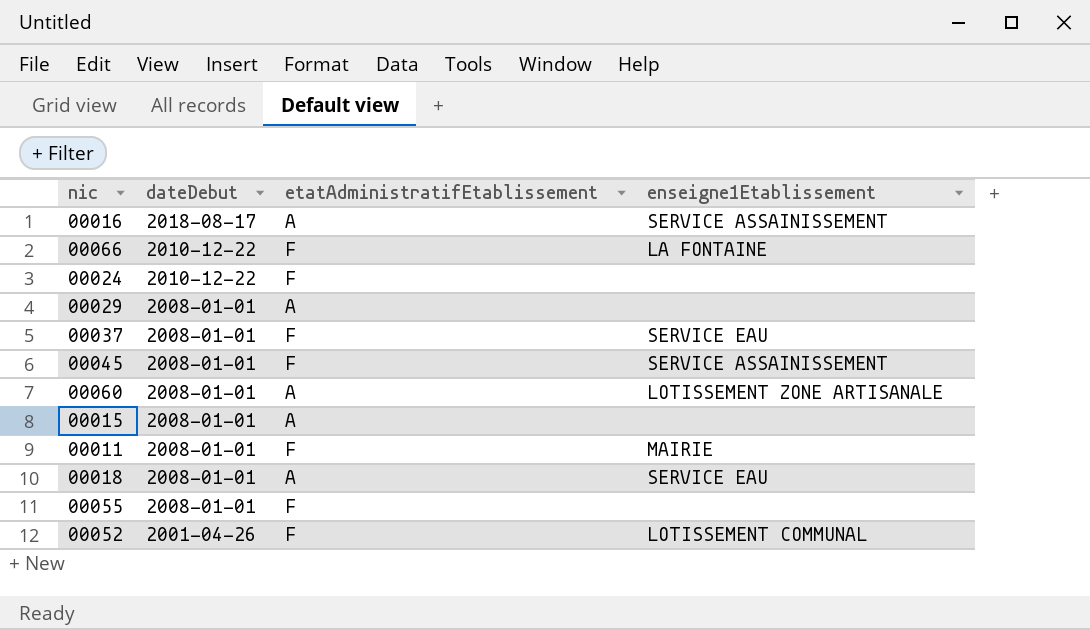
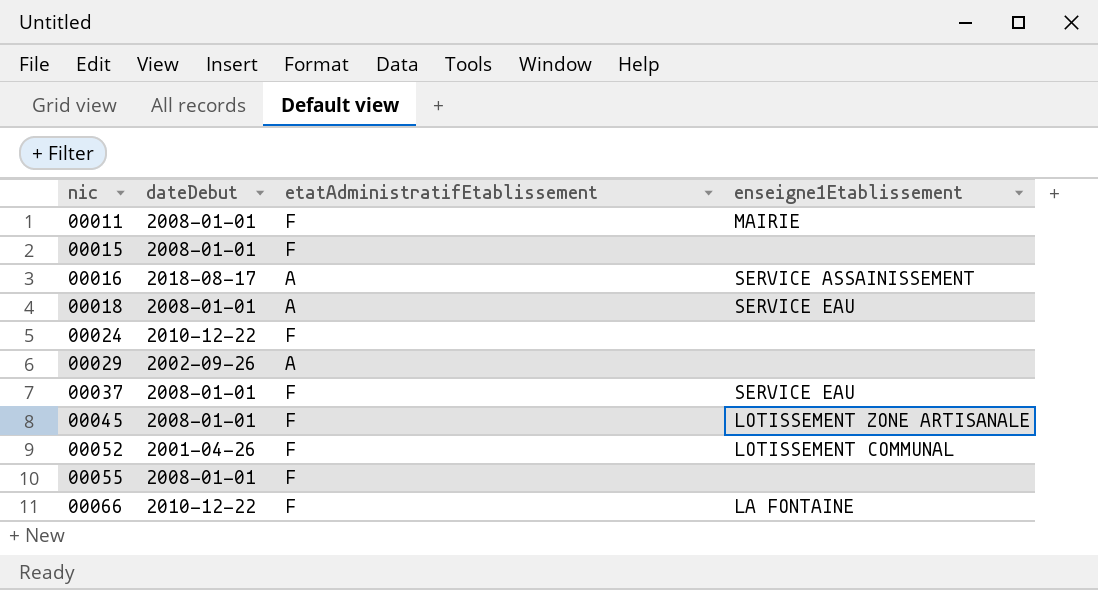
row order: dateDebut descending -> nic ascending
row 00060: 2008-01-01 | A | LOTISSEMENT ZONE ARTISANALE -> none
00015 | etatAdministratifEtablissement: A -> F
00029 | dateDebut: 2008-01-01 -> 2002-09-26
00045 | enseigne1Etablissement: SERVICE ASSAINISSEMENT -> LOTISSEMENT ZONE ARTISANALE

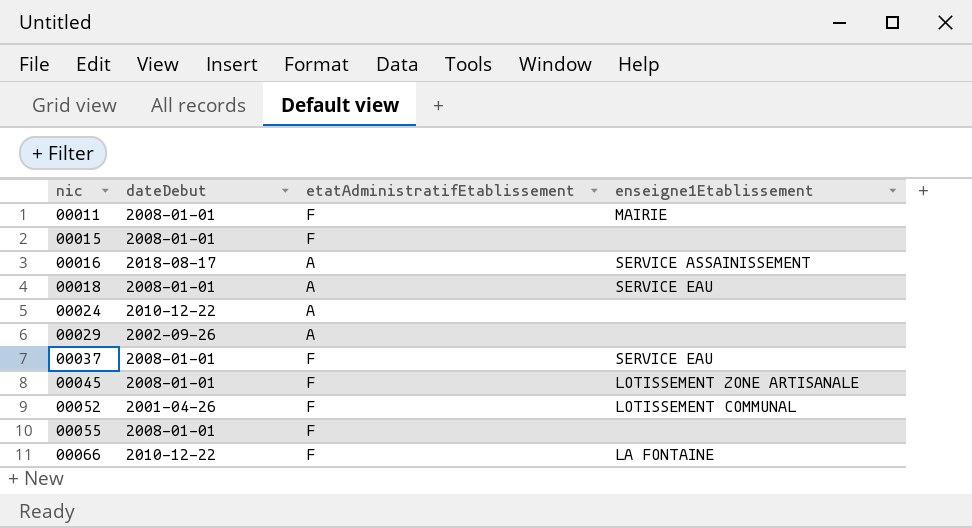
00024 | etatAdministratifEtablissement: F -> A

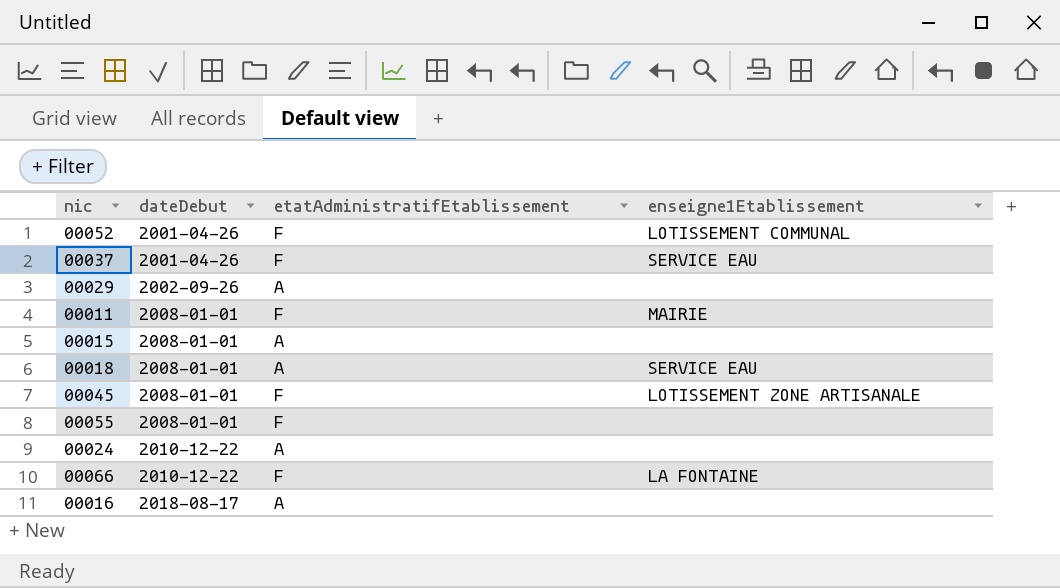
row order: nic ascending -> dateDebut ascending
00037 | dateDebut: 2008-01-01 -> 2001-04-26
00015 | etatAdministratifEtablissement: F -> A
00016 | enseigne1Etablissement: SERVICE ASSAINISSEMENT -> none

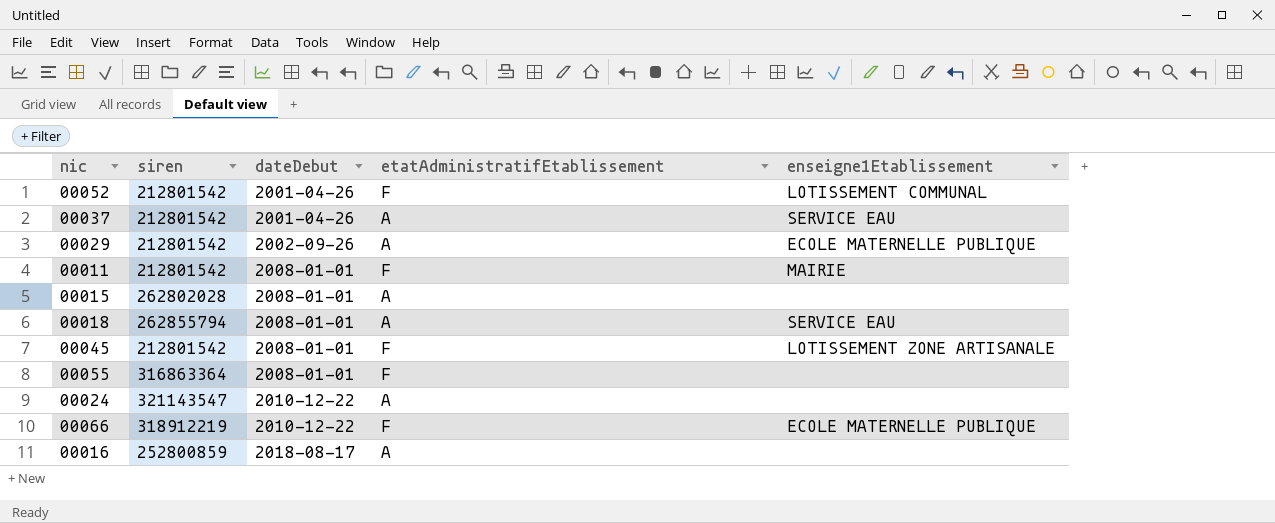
column siren | position: none -> 2
00037 | etatAdministratifEtablissement: F -> A
00029 | enseigne1Etablissement: none -> ECOLE MATERNELLE PUBLIQUE
00066 | enseigne1Etablissement: LA FONTAINE -> ECOLE MATERNELLE PUBLIQUE

